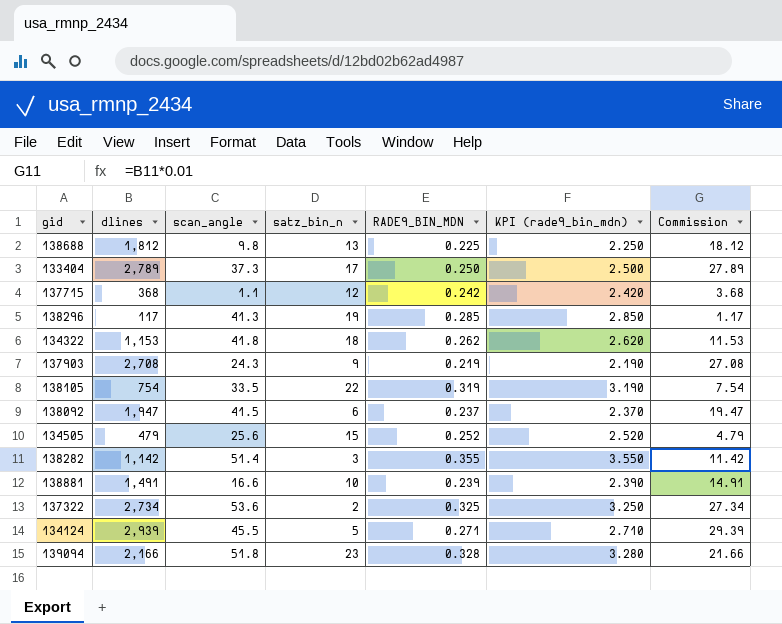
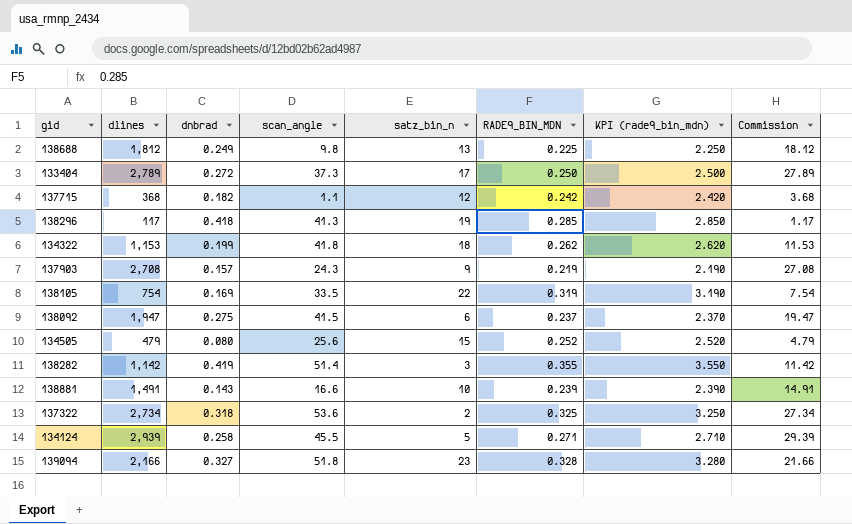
column dnbrad | position: none -> 3

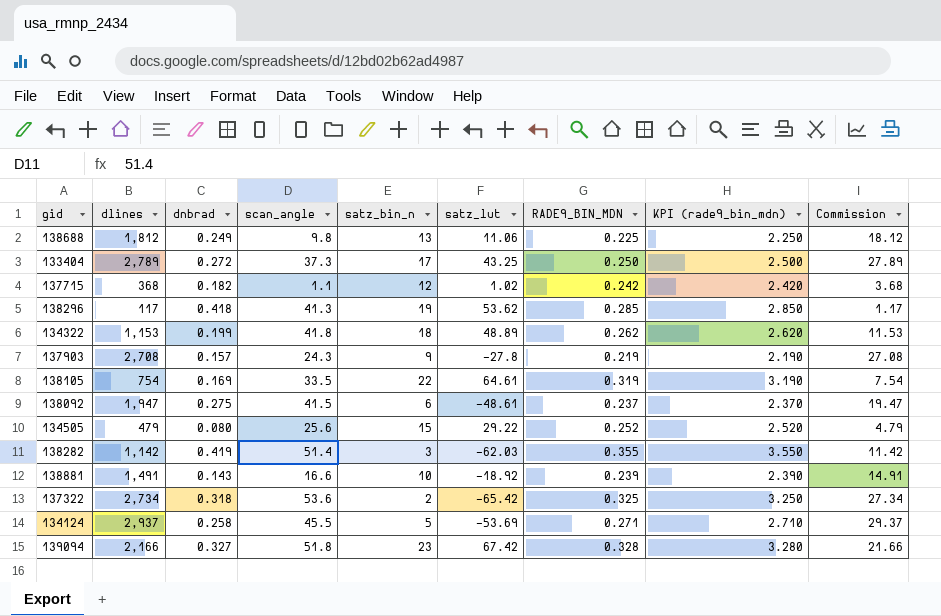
column satz_lut | position: none -> 6
134124 | dlines: 2,939 -> 2,937
134124 | Commission: 29.39 -> 29.37

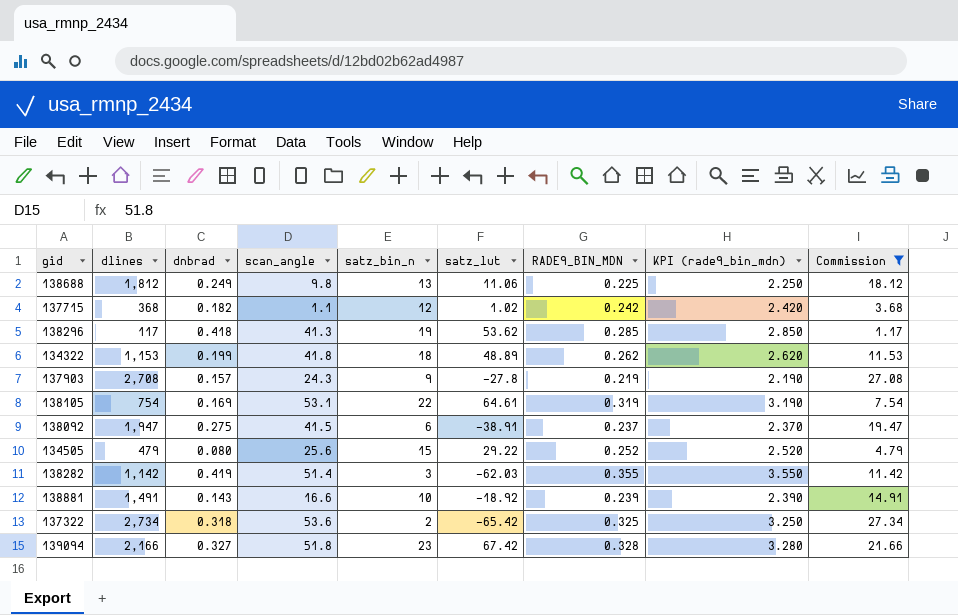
filter: none -> Commission <= 27.34
138105 | scan_angle: 33.5 -> 53.1
138092 | satz_lut: -48.61 -> -38.91

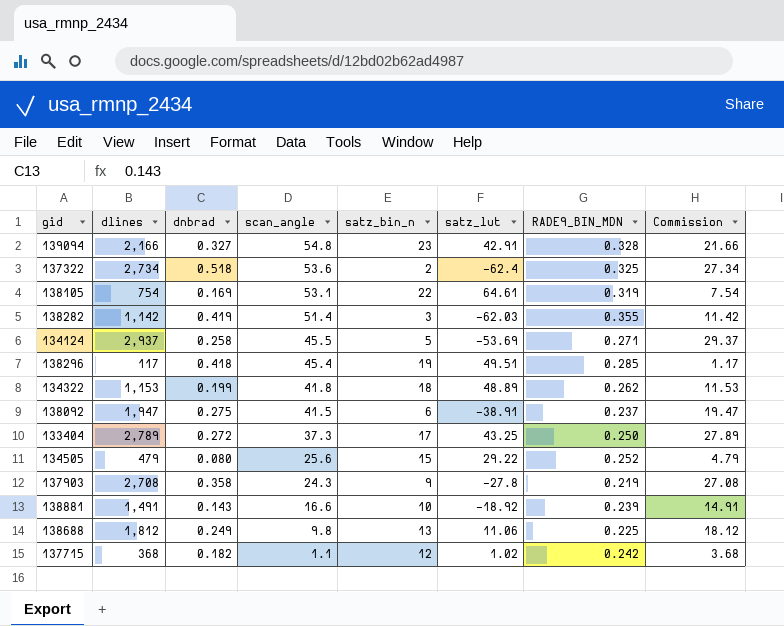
filter: Commission <= 27.34 -> none
row order: none -> scan_angle descending
column KPI (rade9_bin_mdn) | formula: [RADE9_BIN_MDN] * 10 -> none
139094 | scan_angle: 51.8 -> 54.8
139094 | satz_lut: 67.42 -> 42.91
137322 | dnbrad: 0.318 -> 0.518
137322 | satz_lut: -65.42 -> -62.4
138296 | scan_angle: 41.3 -> 45.4
138296 | satz_lut: 53.62 -> 49.51
137903 | dnbrad: 0.157 -> 0.358

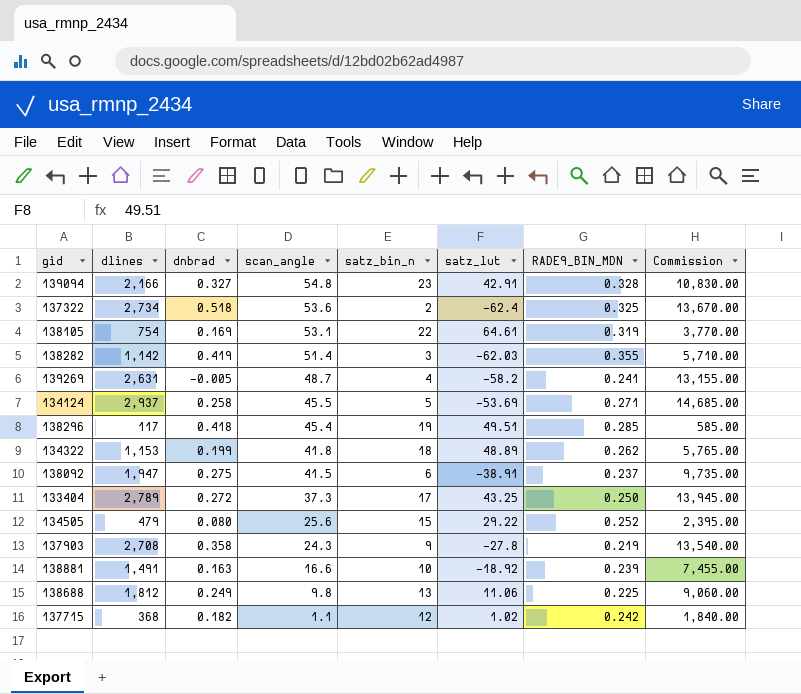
column Commission | formula: [dlines] * 0.01 -> [dlines] * 5
row 139269: none -> 2,631 | -0.005 | 48.7 | 4 | -58.2 | 0.241 | 13,155.00
138881 | dnbrad: 0.143 -> 0.163

